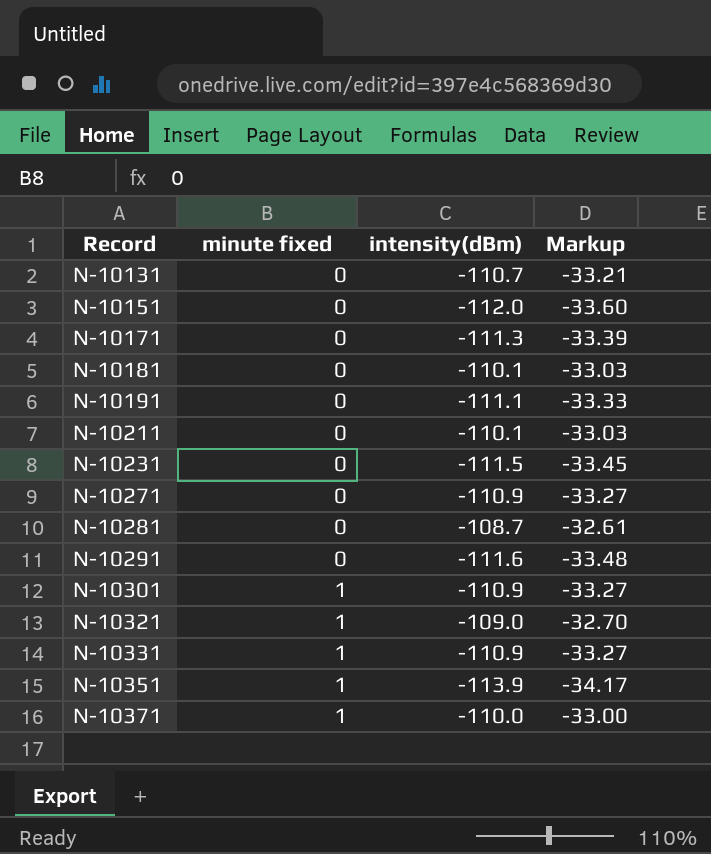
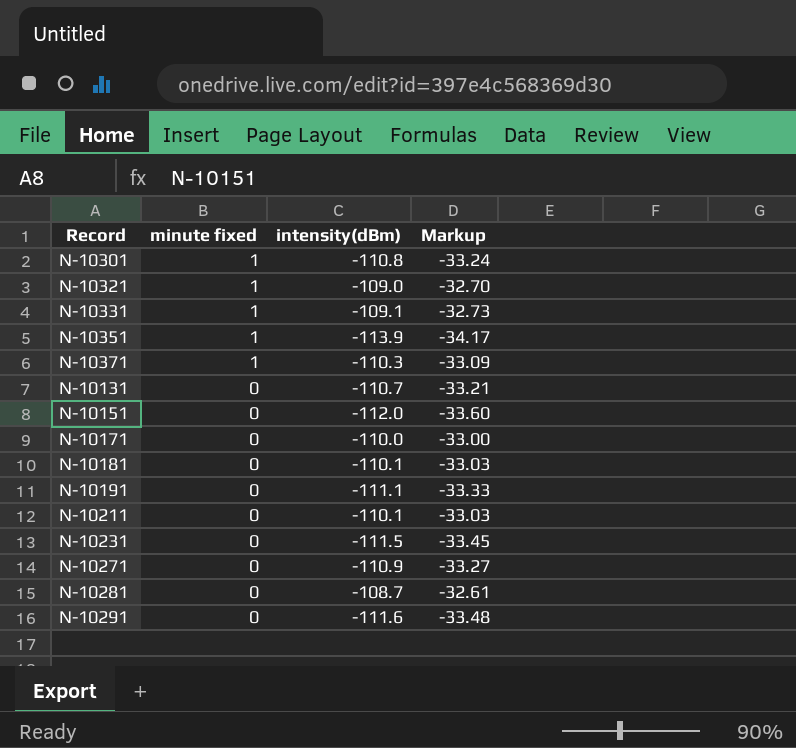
row order: Record ascending -> minute fixed descending
N-10301 | intensity(dBm): -110.9 -> -110.8
N-10301 | Markup: -33.27 -> -33.24
N-10331 | intensity(dBm): -110.9 -> -109.1
N-10331 | Markup: -33.27 -> -32.73
N-10371 | intensity(dBm): -110.0 -> -110.3
N-10371 | Markup: -33.00 -> -33.09
N-10171 | intensity(dBm): -111.3 -> -110.0
N-10171 | Markup: -33.39 -> -33.00

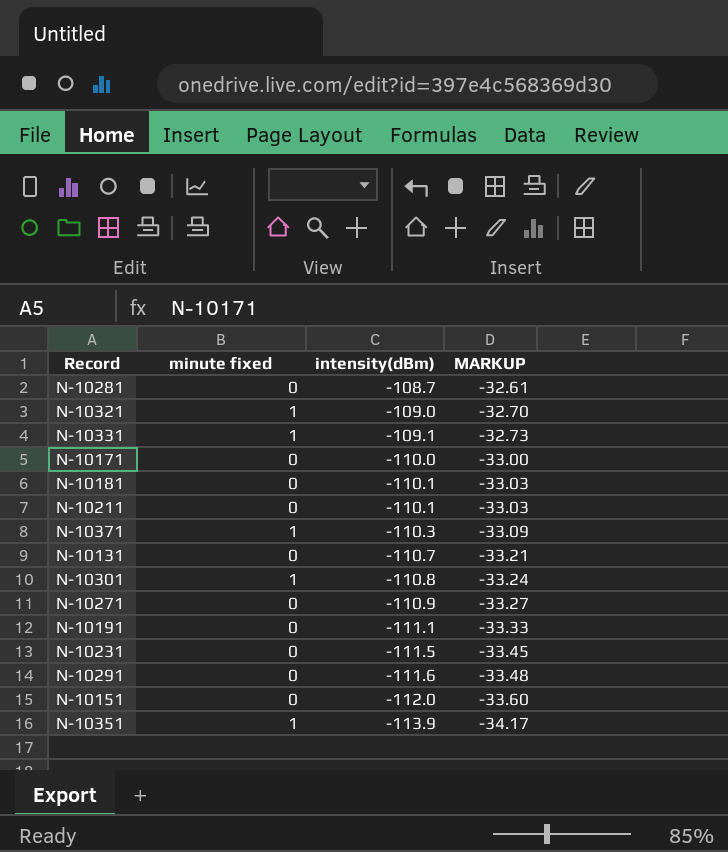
row order: minute fixed descending -> intensity(dBm) descending
column name: Markup -> MARKUP

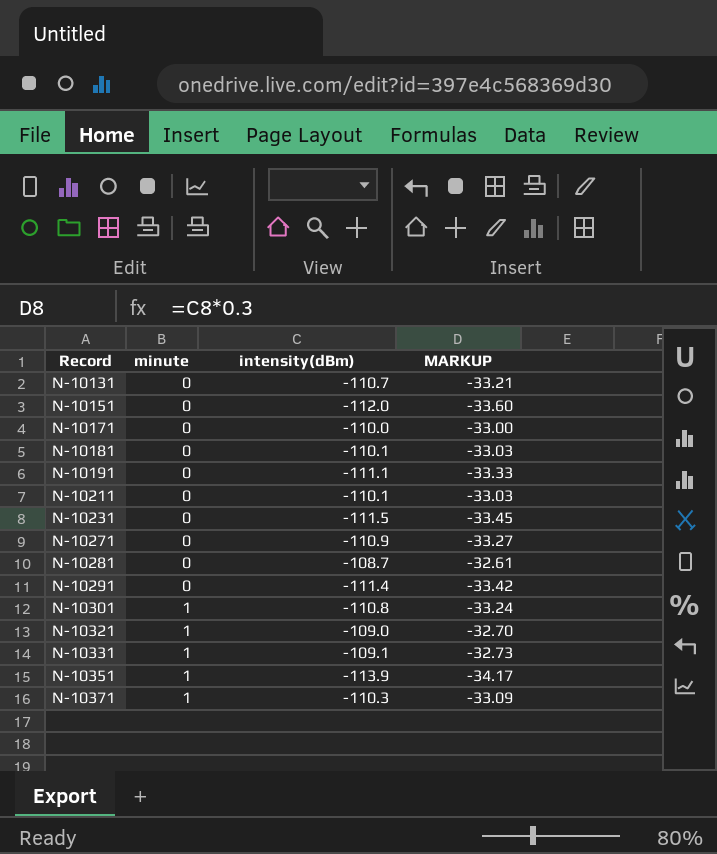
row order: intensity(dBm) descending -> Record ascending
column name: minute fixed -> minute
N-10291 | intensity(dBm): -111.6 -> -111.4
N-10291 | MARKUP: -33.48 -> -33.42

